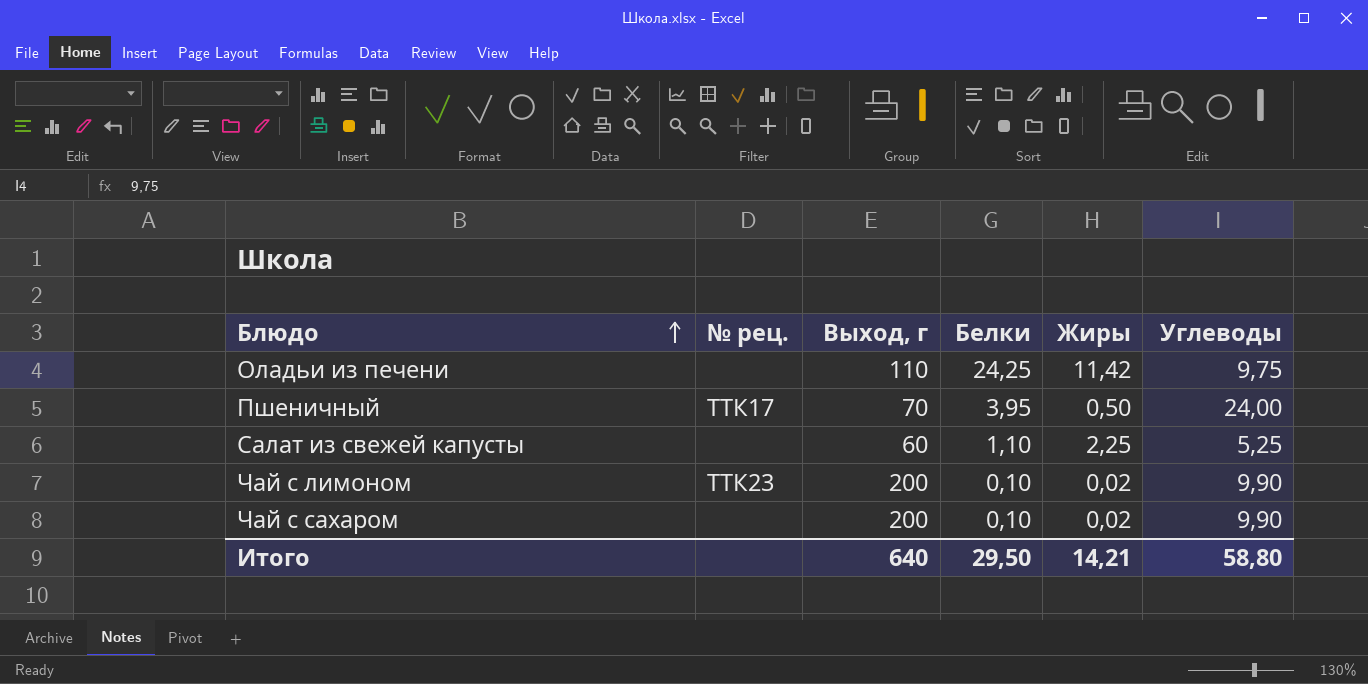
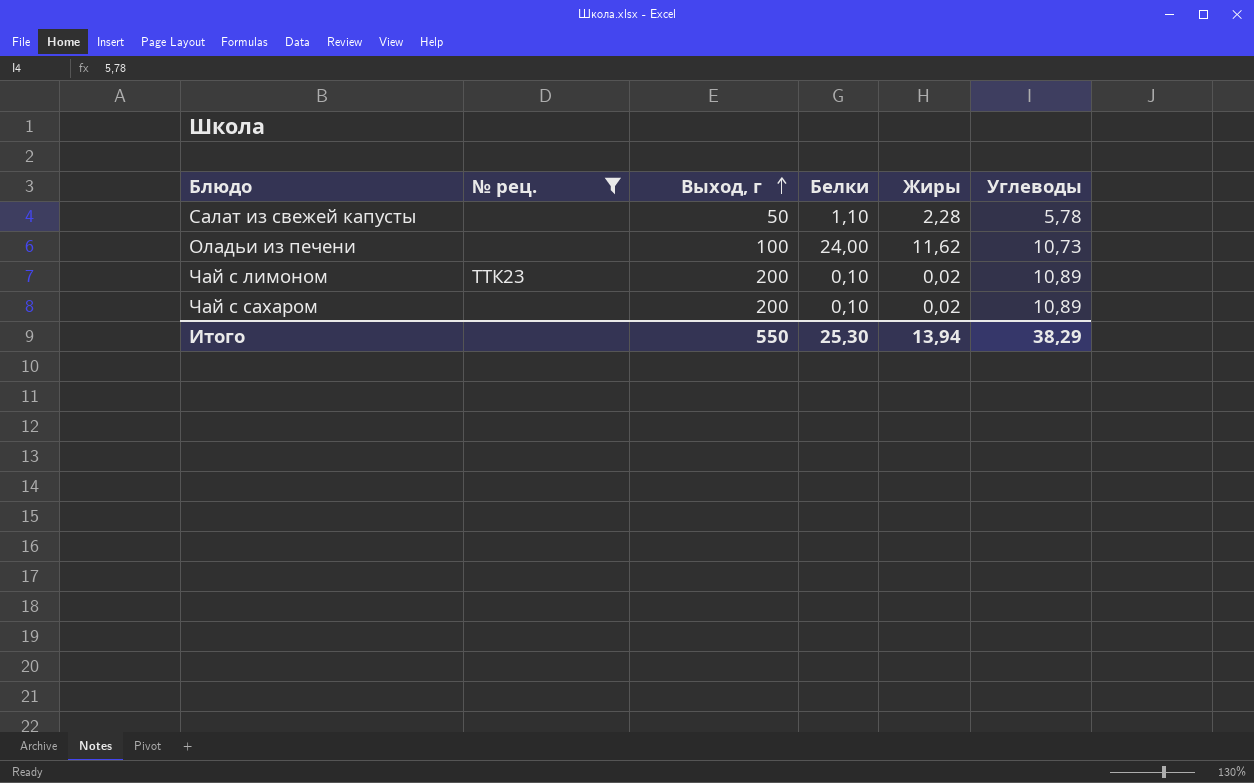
filter: none -> № рец. != ТТК17
row order: Блюдо ascending -> Выход, г ascending
Салат из свежей капусты | Выход, г: 60 -> 50
Салат из свежей капусты | Жиры: 2,25 -> 2,28
Салат из свежей капусты | Углеводы: 5,25 -> 5,78
Оладьи из печени | Выход, г: 110 -> 100
Оладьи из печени | Белки: 24,25 -> 24,00
Оладьи из печени | Жиры: 11,42 -> 11,62
Оладьи из печени | Углеводы: 9,75 -> 10,73
Чай с лимоном | Углеводы: 9,90 -> 10,89
Чай с сахаром | Углеводы: 9,90 -> 10,89
Итого | Выход, г: 640 -> 550
Итого | Белки: 29,50 -> 25,30
Итого | Жиры: 14,21 -> 13,94
Итого | Углеводы: 58,80 -> 38,29

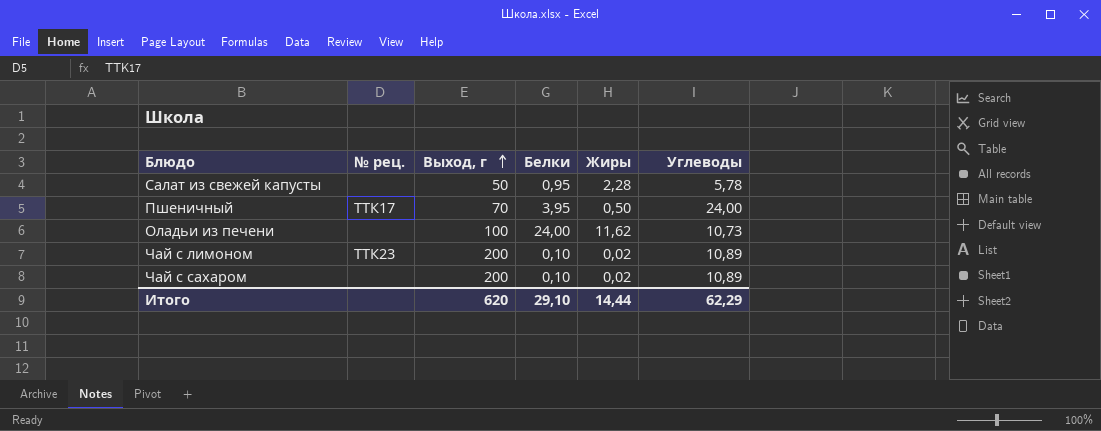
filter: № рец. != ТТК17 -> none
Салат из свежей капусты | Белки: 1,10 -> 0,95
Итого | Выход, г: 550 -> 620
Итого | Белки: 25,30 -> 29,10
Итого | Жиры: 13,94 -> 14,44
Итого | Углеводы: 38,29 -> 62,29

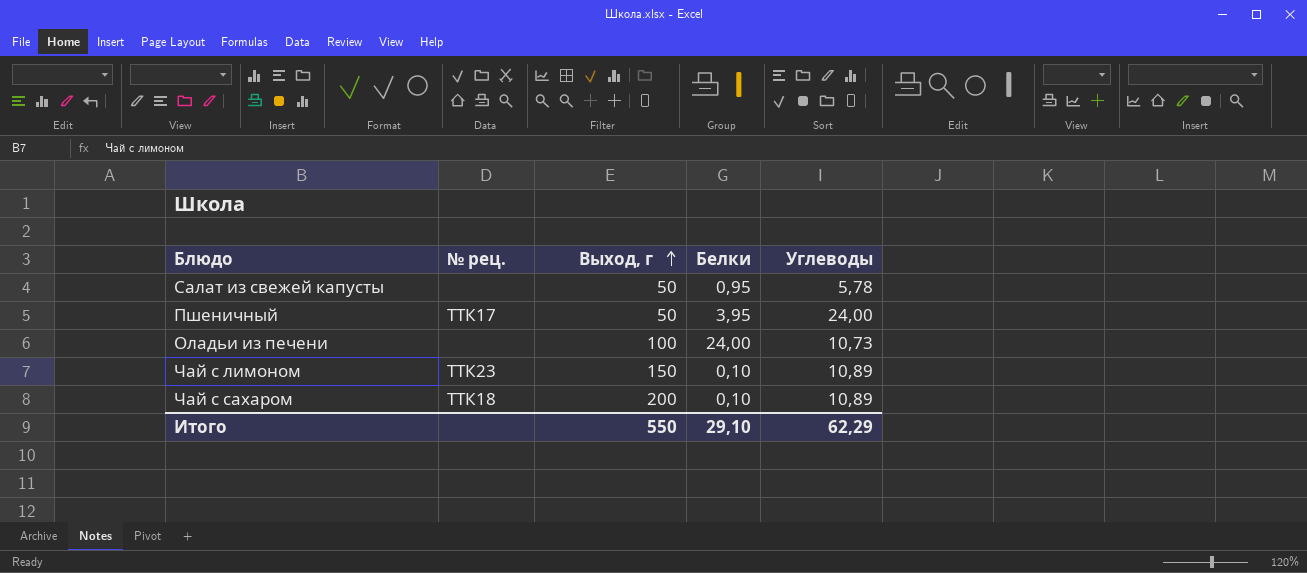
column Жиры | position: 5 -> none
Пшеничный | Выход, г: 70 -> 50
Чай с лимоном | Выход, г: 200 -> 150
Чай с сахаром | № рец.: none -> ТТК18
Итого | Выход, г: 620 -> 550

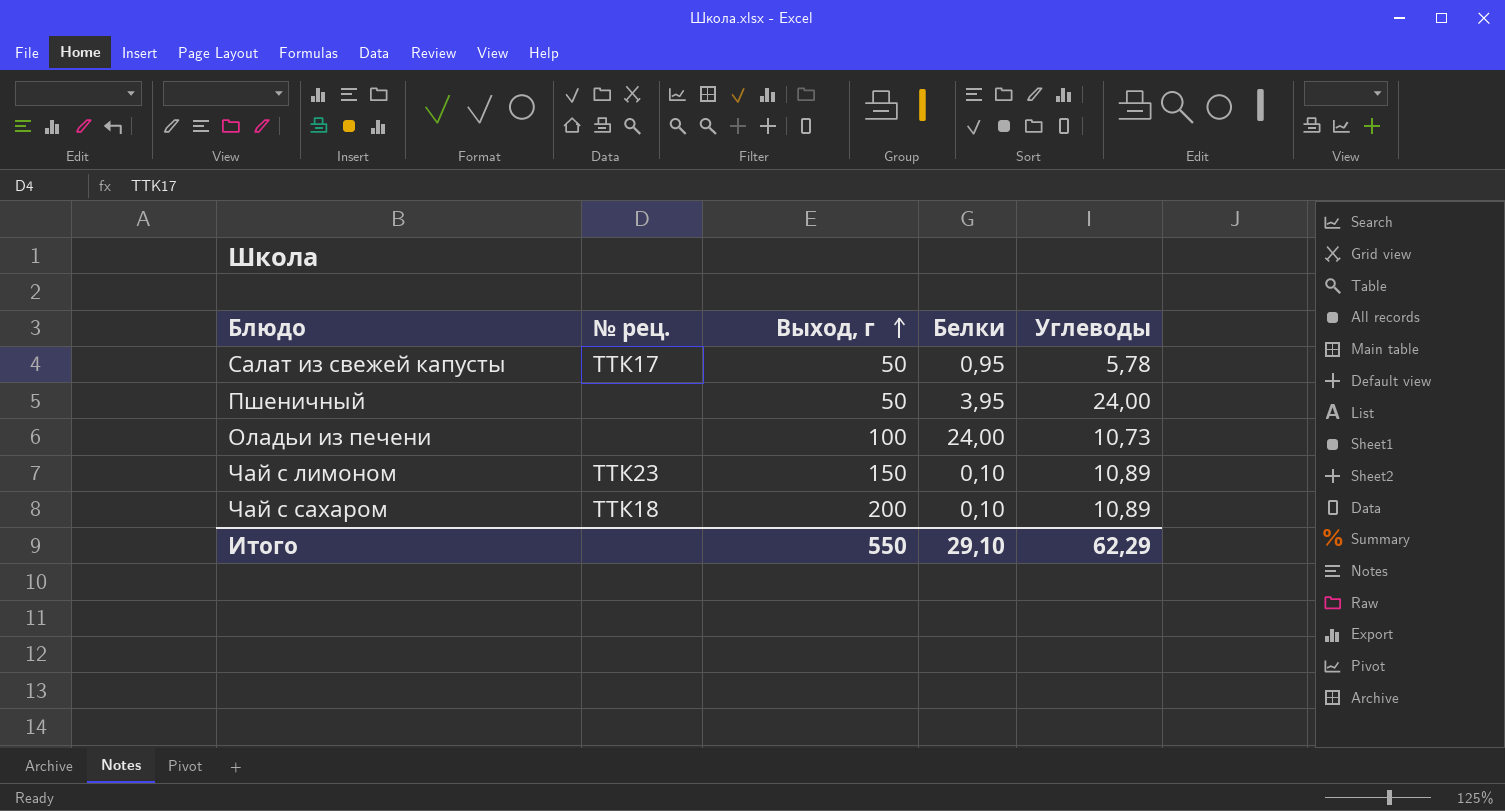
Салат из свежей капусты | № рец.: none -> ТТК17
Пшеничный | № рец.: ТТК17 -> none

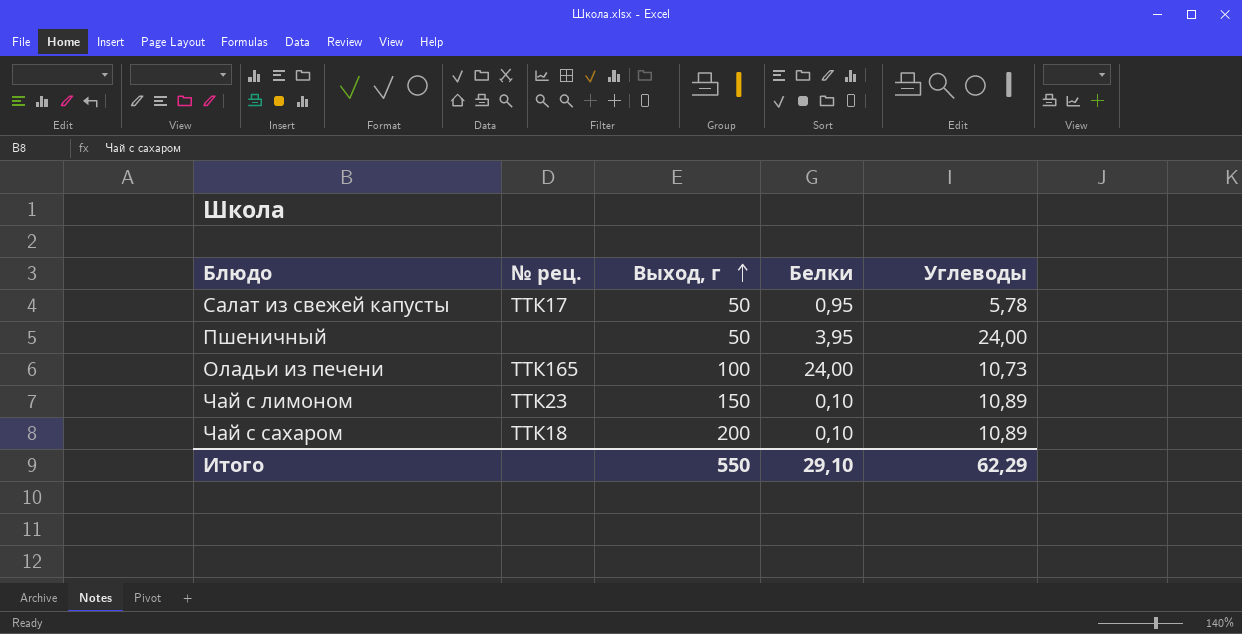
Оладьи из печени | № рец.: none -> ТТК165

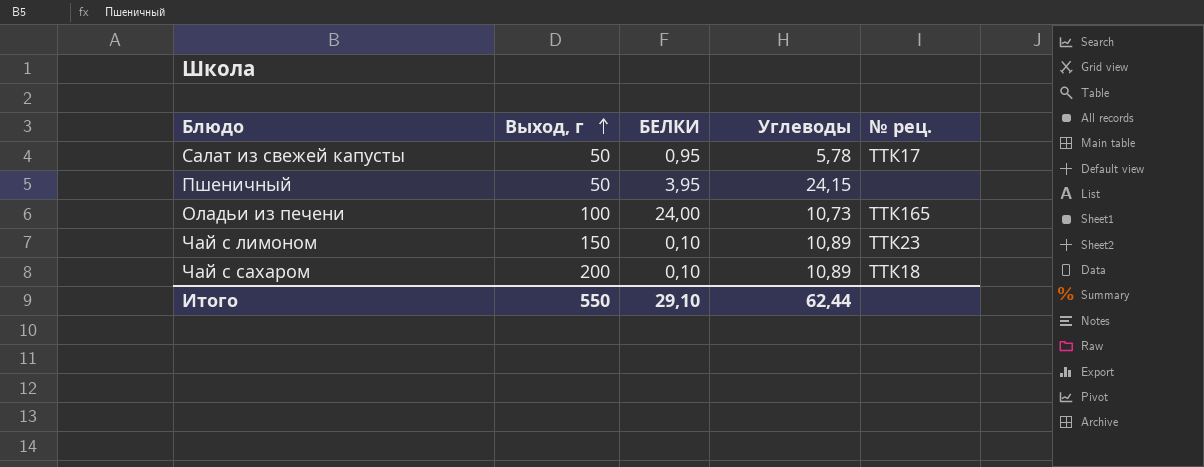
column name: Белки -> БЕЛКИ
column № рец. | position: 2 -> 5
Пшеничный | Углеводы: 24,00 -> 24,15
Итого | Углеводы: 62,29 -> 62,44

